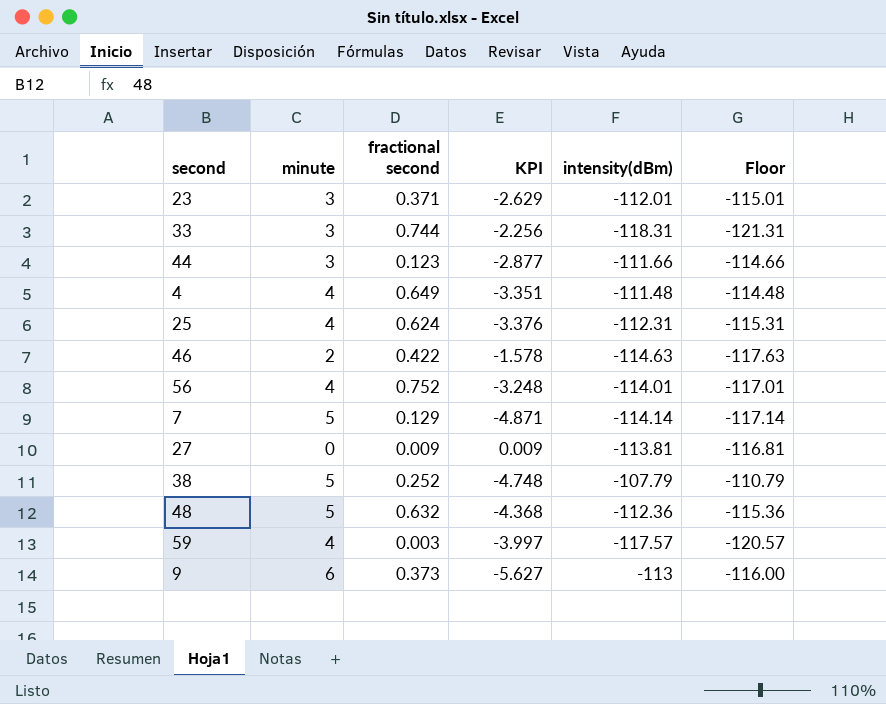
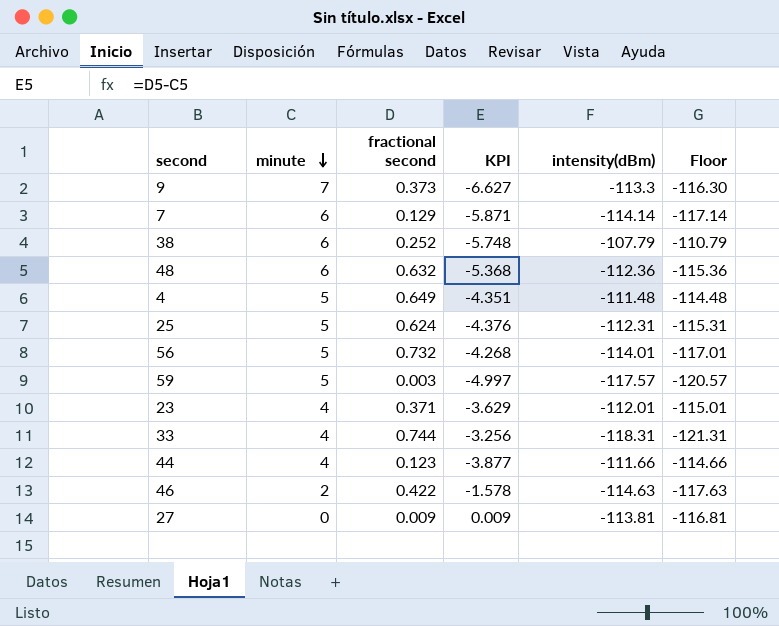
row order: none -> minute descending
9 | minute: 6 -> 7
9 | KPI: -5.627 -> -6.627
9 | intensity(dBm): -113 -> -113.3
9 | Floor: -116.00 -> -116.30
7 | minute: 5 -> 6
7 | KPI: -4.871 -> -5.871
38 | minute: 5 -> 6
38 | KPI: -4.748 -> -5.748
48 | minute: 5 -> 6
48 | KPI: -4.368 -> -5.368
4 | minute: 4 -> 5
4 | KPI: -3.351 -> -4.351
25 | minute: 4 -> 5
25 | KPI: -3.376 -> -4.376
56 | minute: 4 -> 5
56 | fractional second: 0.752 -> 0.732
56 | KPI: -3.248 -> -4.268
59 | minute: 4 -> 5
59 | KPI: -3.997 -> -4.997
23 | minute: 3 -> 4
23 | KPI: -2.629 -> -3.629
33 | minute: 3 -> 4
33 | KPI: -2.256 -> -3.256
44 | minute: 3 -> 4
44 | KPI: -2.877 -> -3.877

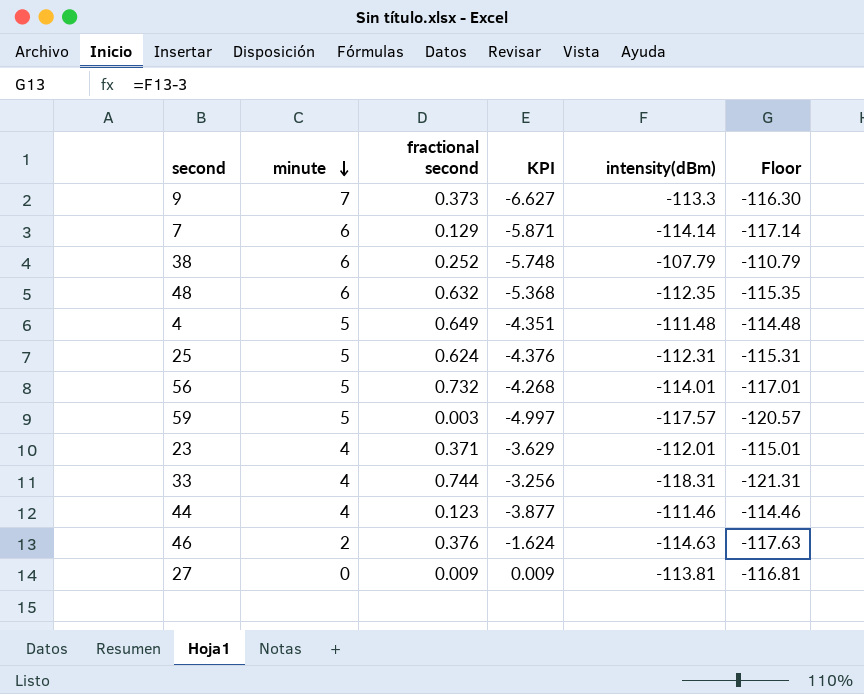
48 | intensity(dBm): -112.36 -> -112.35
48 | Floor: -115.36 -> -115.35
44 | intensity(dBm): -111.66 -> -111.46
44 | Floor: -114.66 -> -114.46
46 | fractional second: 0.422 -> 0.376
46 | KPI: -1.578 -> -1.624

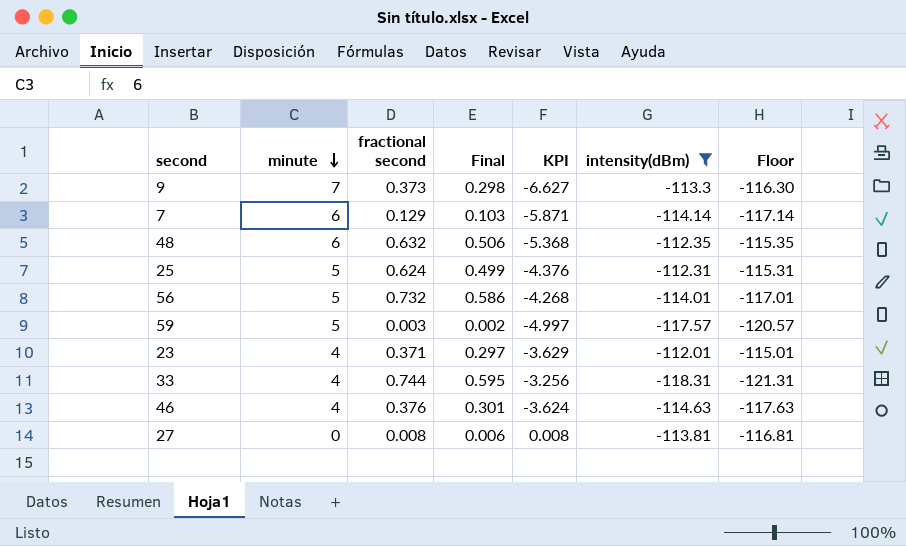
filter: none -> intensity(dBm) <= -112.01
column Final | formula: none -> [fractional second] * 0.8
46 | minute: 2 -> 4
46 | KPI: -1.624 -> -3.624
27 | fractional second: 0.009 -> 0.008
27 | KPI: 0.009 -> 0.008

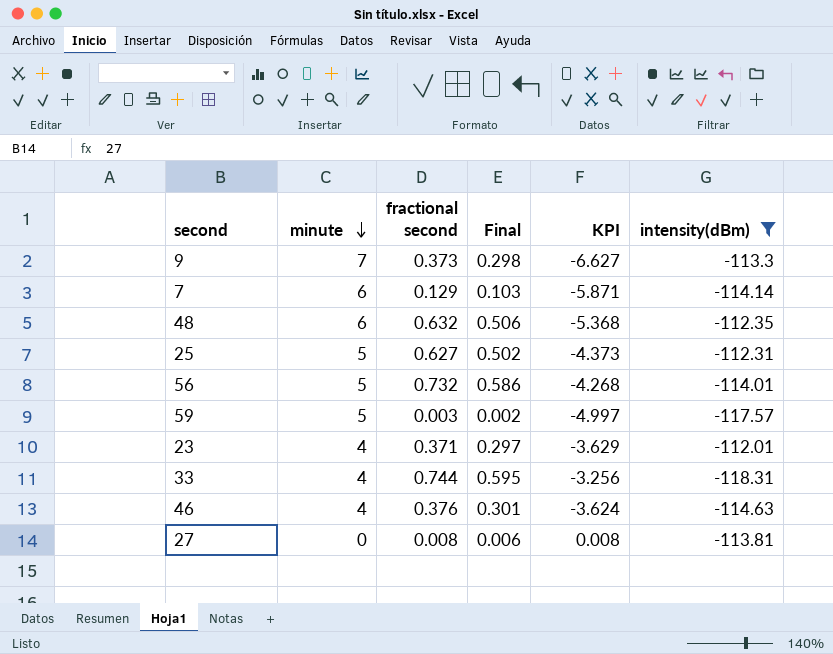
column Floor | formula: [intensity(dBm)] - 3 -> none
25 | fractional second: 0.624 -> 0.627
25 | Final: 0.499 -> 0.502
25 | KPI: -4.376 -> -4.373

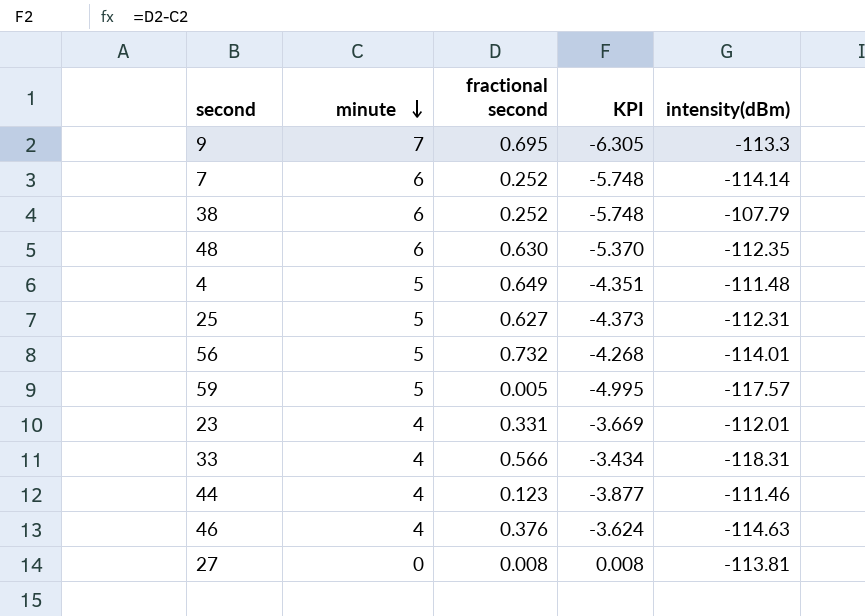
filter: intensity(dBm) <= -112.01 -> none
column Final | formula: [fractional second] * 0.8 -> none
9 | fractional second: 0.373 -> 0.695
9 | KPI: -6.627 -> -6.305
7 | fractional second: 0.129 -> 0.252
7 | KPI: -5.871 -> -5.748
48 | fractional second: 0.632 -> 0.630
48 | KPI: -5.368 -> -5.370
59 | fractional second: 0.003 -> 0.005
59 | KPI: -4.997 -> -4.995
23 | fractional second: 0.371 -> 0.331
23 | KPI: -3.629 -> -3.669
33 | fractional second: 0.744 -> 0.566
33 | KPI: -3.256 -> -3.434

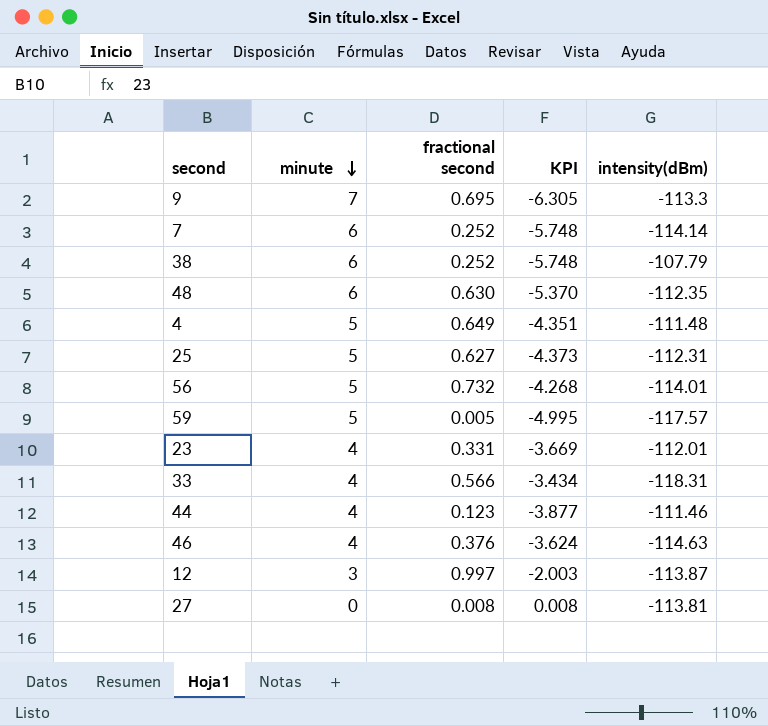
row 12: none -> 3 | 0.997 | -2.003 | -113.87

